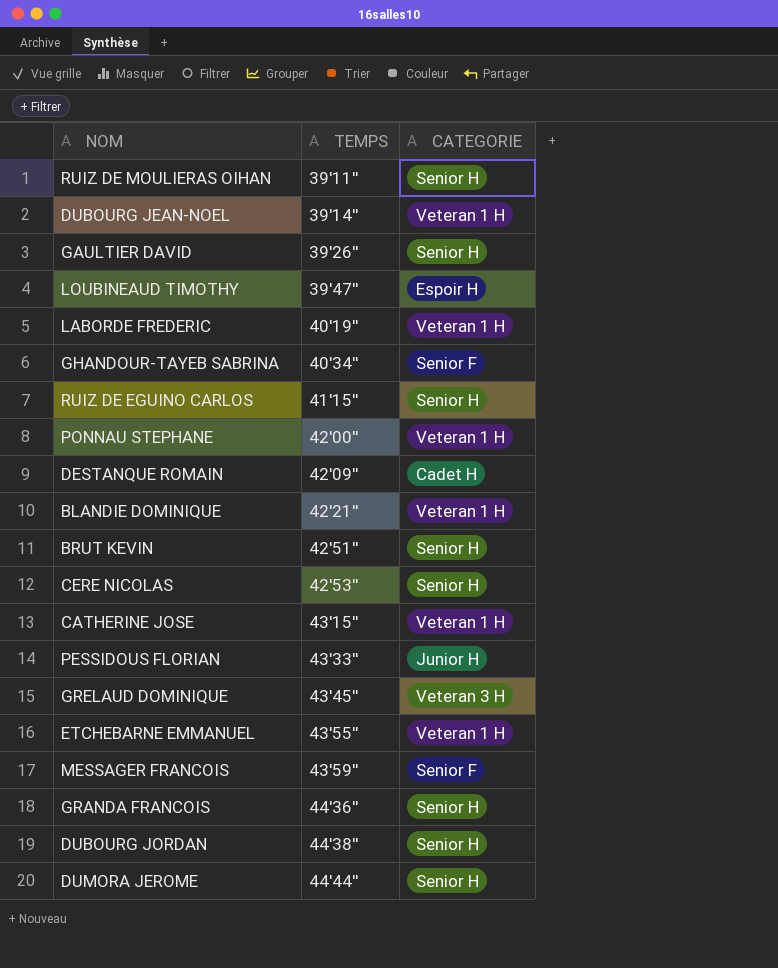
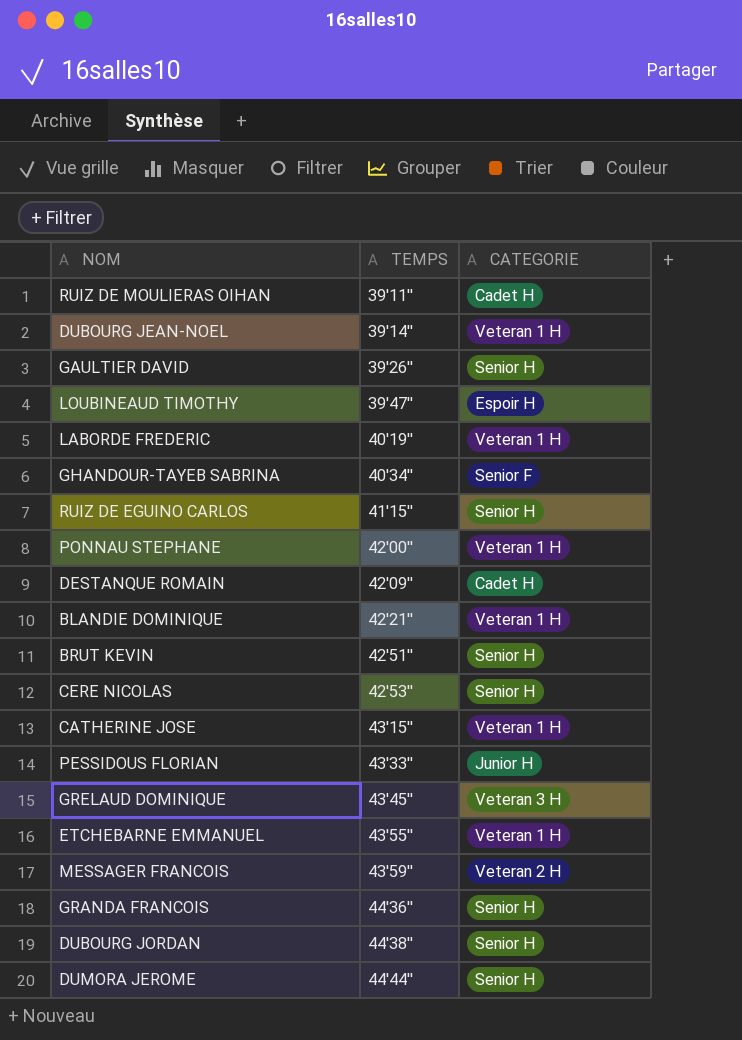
RUIZ DE MOULIERAS OIHAN | CATEGORIE: Senior H -> Cadet H
MESSAGER FRANCOIS | CATEGORIE: Senior F -> Veteran 2 H

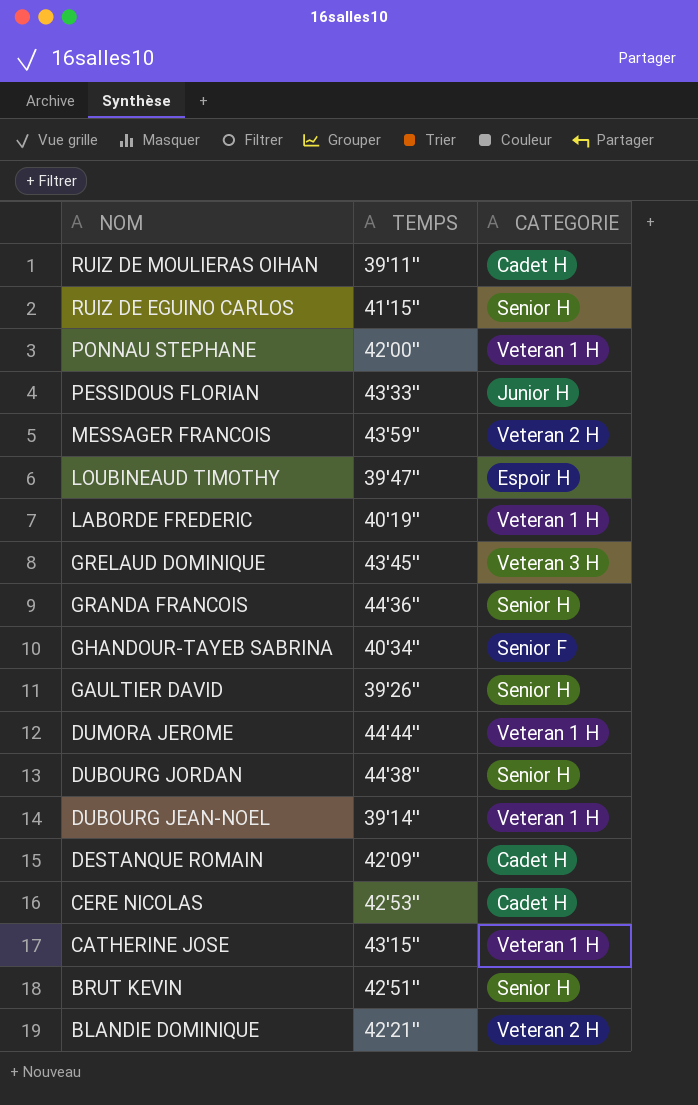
row order: TEMPS ascending -> NOM descending
row ETCHEBARNE EMMANUEL: 43'55'' | Veteran 1 H -> none
DUMORA JEROME | CATEGORIE: Senior H -> Veteran 1 H
CERE NICOLAS | CATEGORIE: Senior H -> Cadet H
BLANDIE DOMINIQUE | CATEGORIE: Veteran 1 H -> Veteran 2 H

